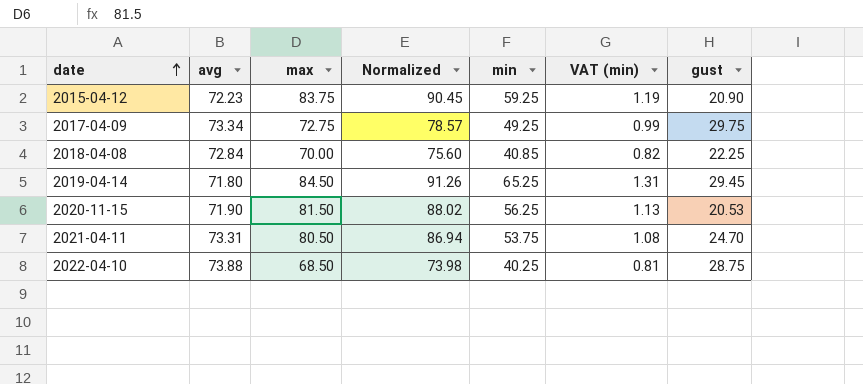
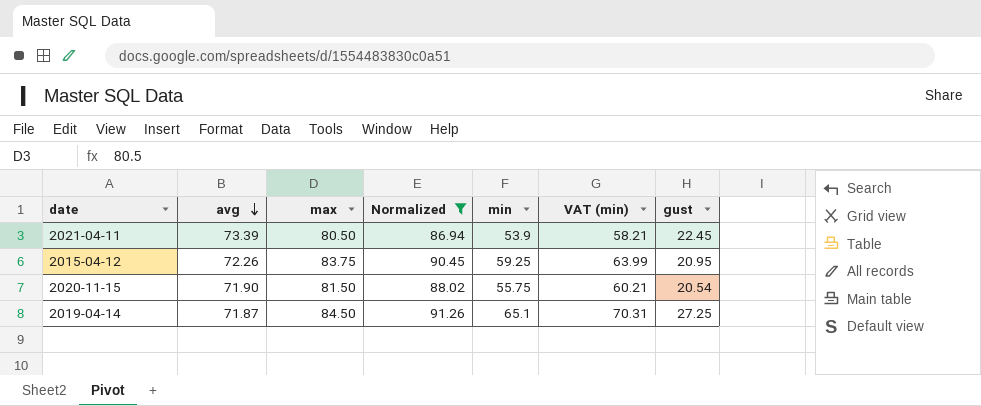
filter: none -> Normalized >= 86.94
row order: date ascending -> avg descending
column VAT (min) | formula: [min] * 0.02 -> [min] * 1.08
2021-04-11 | avg: 73.31 -> 73.39
2021-04-11 | min: 53.75 -> 53.9
2021-04-11 | gust: 24.70 -> 22.45
2015-04-12 | avg: 72.23 -> 72.26
2015-04-12 | gust: 20.90 -> 20.95
2020-11-15 | min: 56.25 -> 55.75
2020-11-15 | gust: 20.53 -> 20.54
2019-04-14 | avg: 71.80 -> 71.87
2019-04-14 | min: 65.25 -> 65.1
2019-04-14 | gust: 29.45 -> 27.25

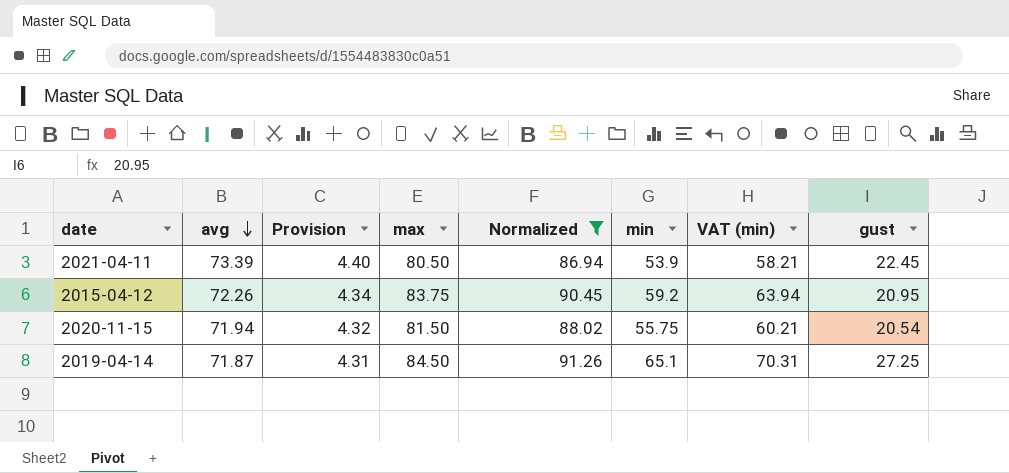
column Provision | formula: none -> [avg] * 0.06
2015-04-12 | min: 59.25 -> 59.2
2015-04-12 | VAT (min): 63.99 -> 63.94
2020-11-15 | avg: 71.90 -> 71.94

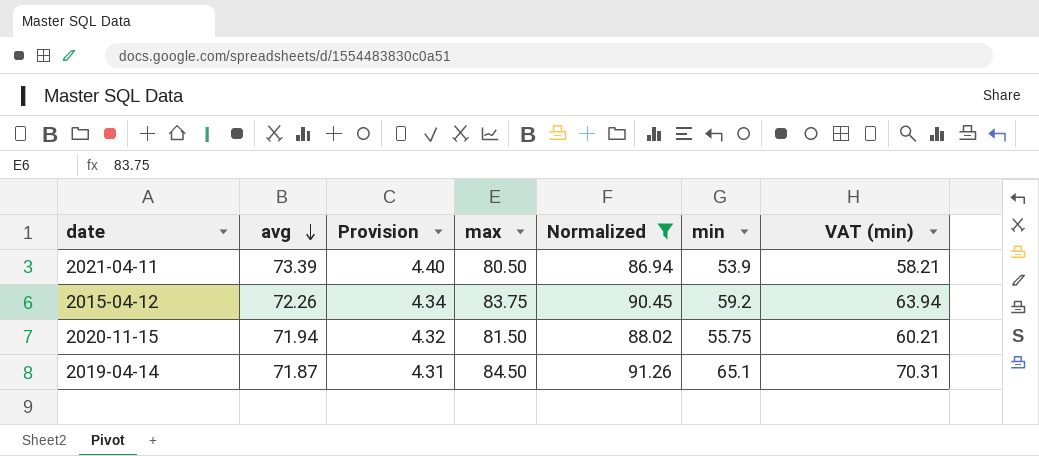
column gust | position: 8 -> none

